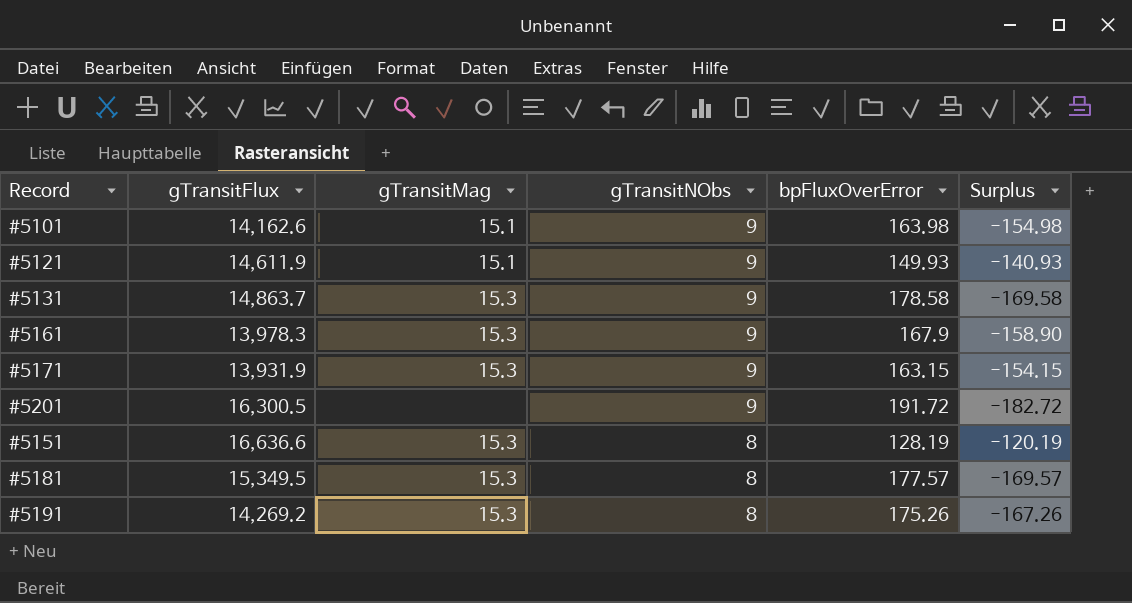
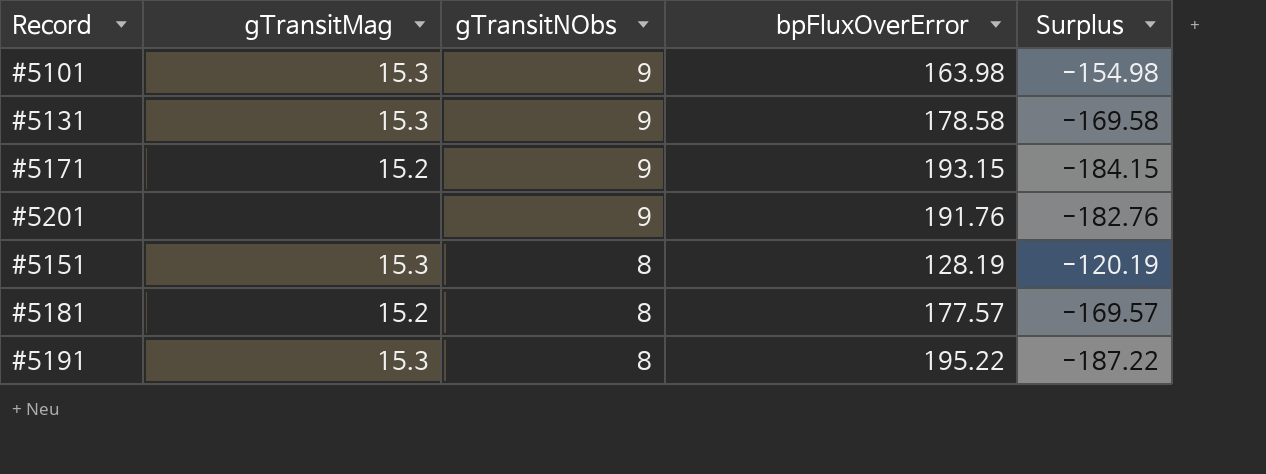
column gTransitFlux | position: 2 -> none
row #5121: 14,611.9 | 15.1 | 9 | 149.93 | -140.93 -> none
row #5161: 13,978.3 | 15.3 | 9 | 167.9 | -158.90 -> none
#5101 | gTransitMag: 15.1 -> 15.3
#5171 | gTransitMag: 15.3 -> 15.2
#5171 | bpFluxOverError: 163.15 -> 193.15
#5171 | Surplus: -154.15 -> -184.15
#5201 | bpFluxOverError: 191.72 -> 191.76
#5201 | Surplus: -182.72 -> -182.76
#5181 | gTransitMag: 15.3 -> 15.2
#5191 | bpFluxOverError: 175.26 -> 195.22
#5191 | Surplus: -167.26 -> -187.22

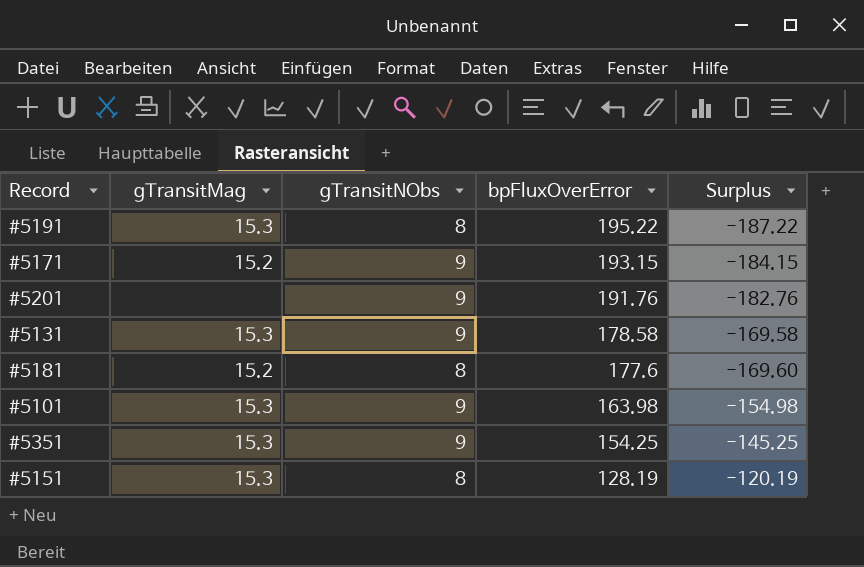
row order: gTransitNObs descending -> bpFluxOverError descending
#5181 | bpFluxOverError: 177.57 -> 177.6
#5181 | Surplus: -169.57 -> -169.60
row #5351: none -> 15.3 | 9 | 154.25 | -145.25

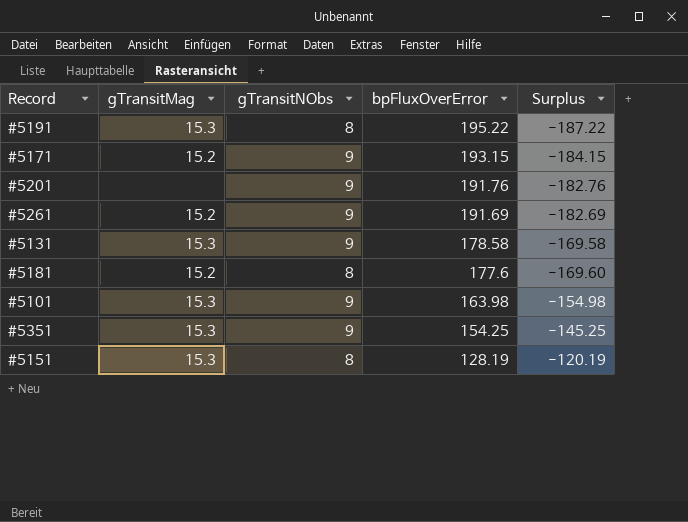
row #5261: none -> 15.2 | 9 | 191.69 | -182.69

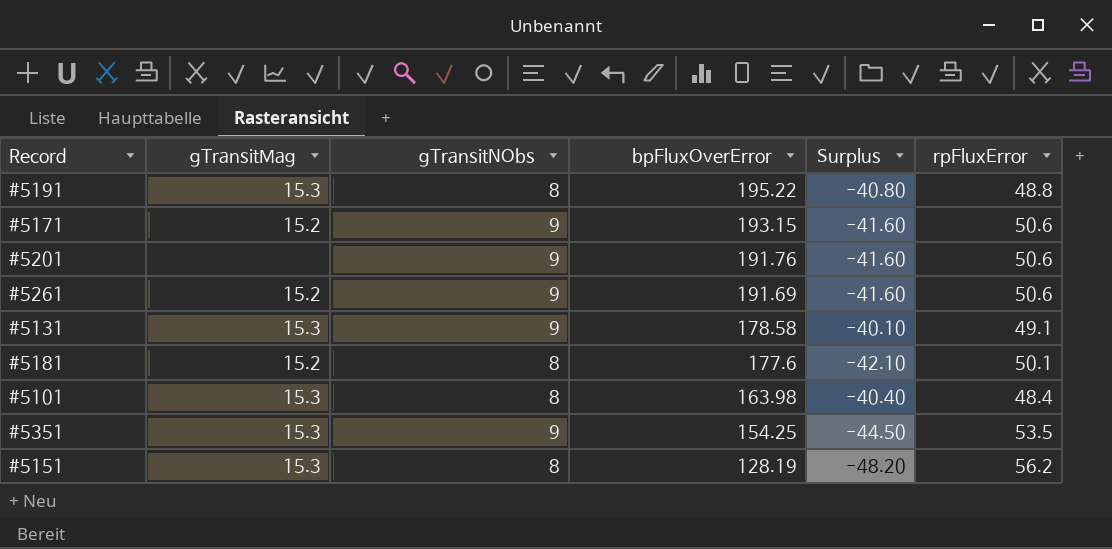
column Surplus | formula: [gTransitNObs] - [bpFluxOverError] -> [gTransitNObs] - [rpFluxError]
column rpFluxError | position: none -> 6
#5101 | gTransitNObs: 9 -> 8

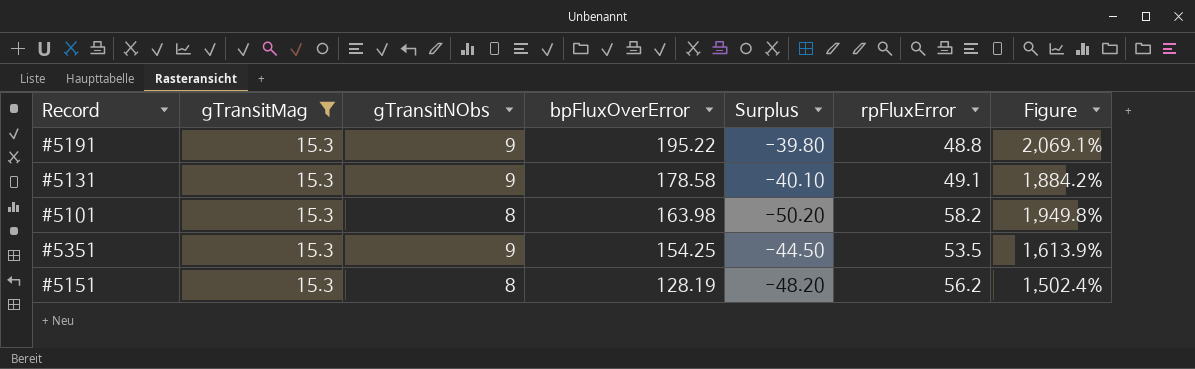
filter: none -> gTransitMag = 15.3
column Figure | formula: none -> ([bpFluxOverError] - [gTransitNObs]) / [gTransitNObs]
#5191 | gTransitNObs: 8 -> 9
#5191 | Surplus: -40.80 -> -39.80
#5101 | Surplus: -40.40 -> -50.20
#5101 | rpFluxError: 48.4 -> 58.2

